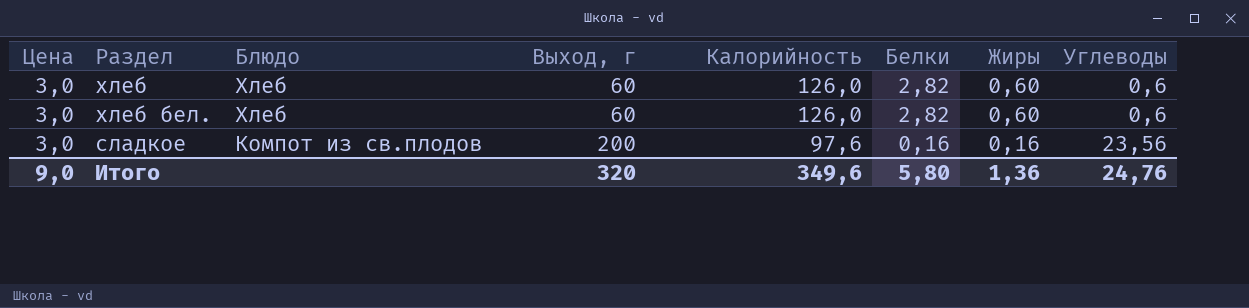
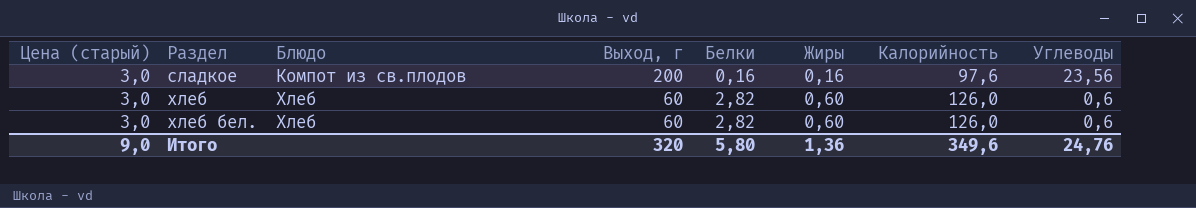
row order: Блюдо descending -> Раздел ascending
column name: Цена -> Цена (старый)
column Калорийность | position: 5 -> 7

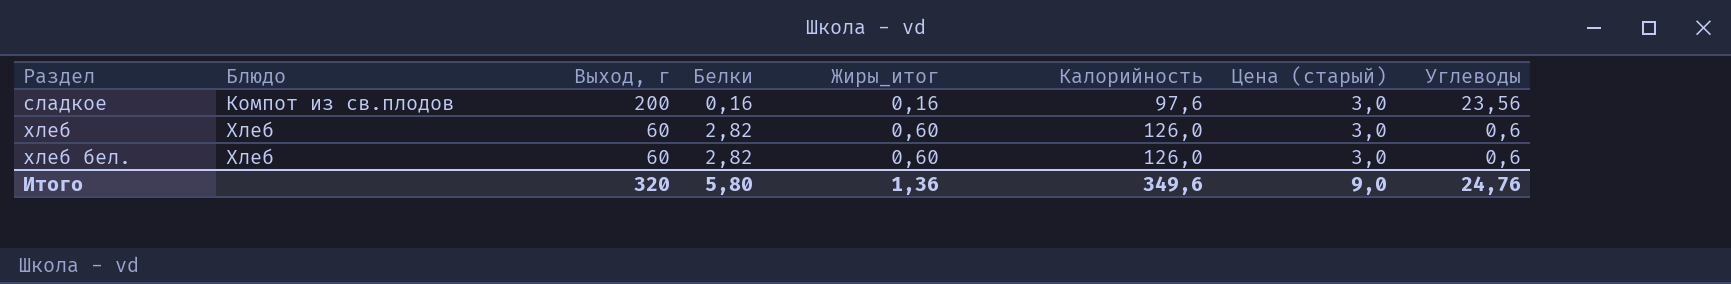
column name: Жиры -> Жиры_итог
column Цена (старый) | position: 1 -> 7

